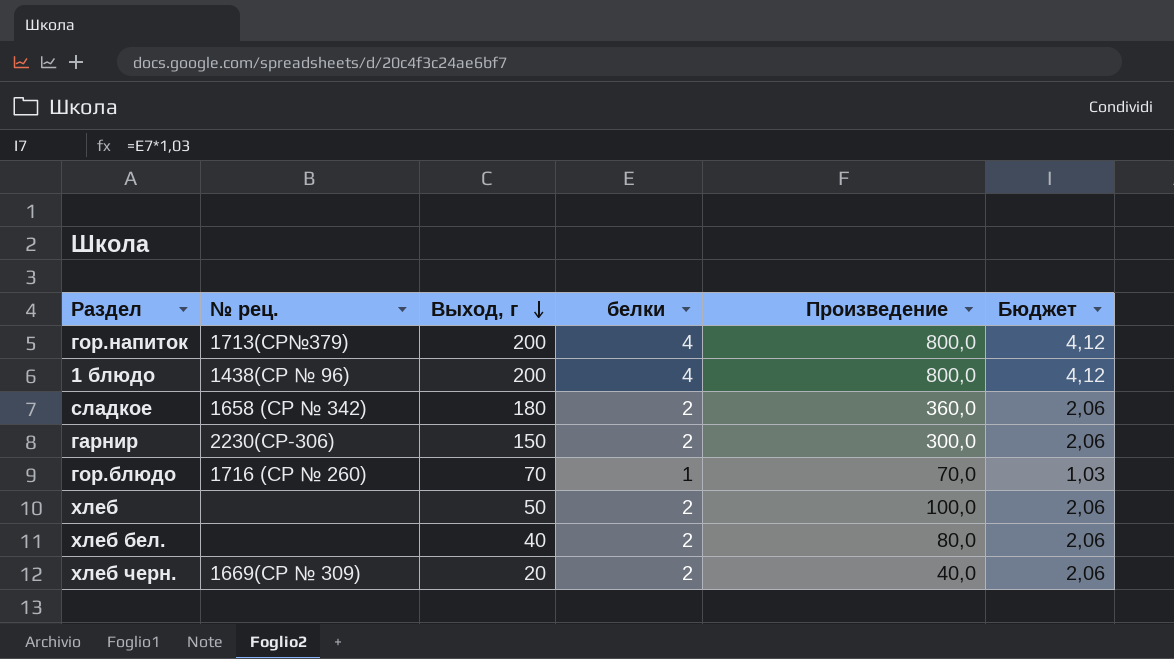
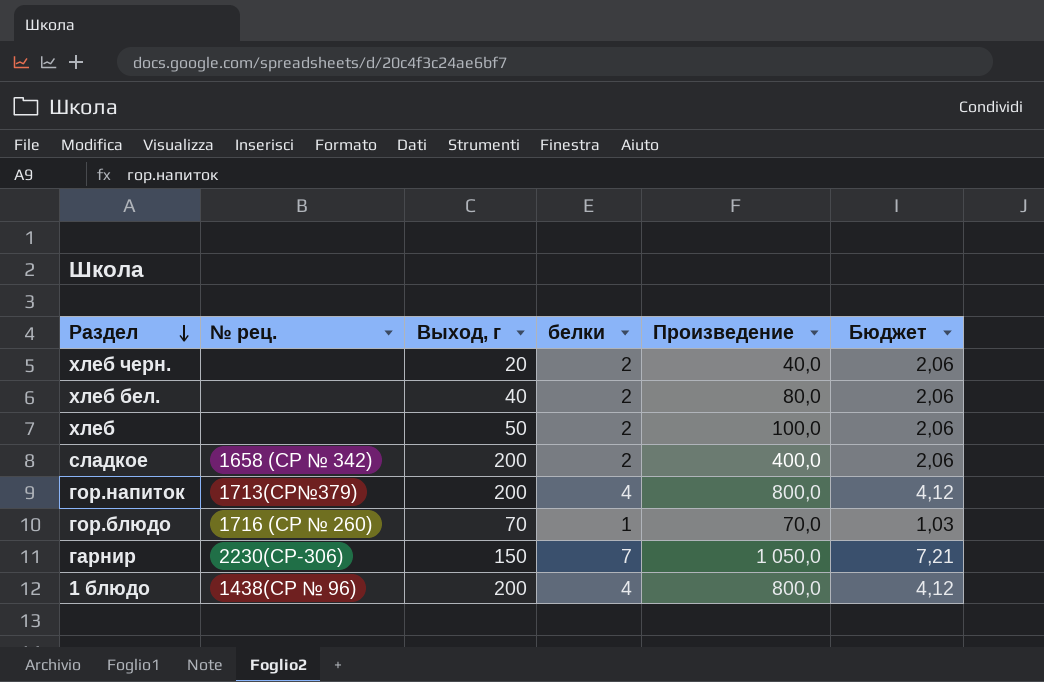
row order: Выход, г descending -> Раздел descending
хлеб черн. | № рец.: 1669(СР № 309) -> none
сладкое | Выход, г: 180 -> 200
сладкое | Произведение: 360,0 -> 400,0
гарнир | белки: 2 -> 7
гарнир | Произведение: 300,0 -> 1 050,0
гарнир | Бюджет: 2,06 -> 7,21

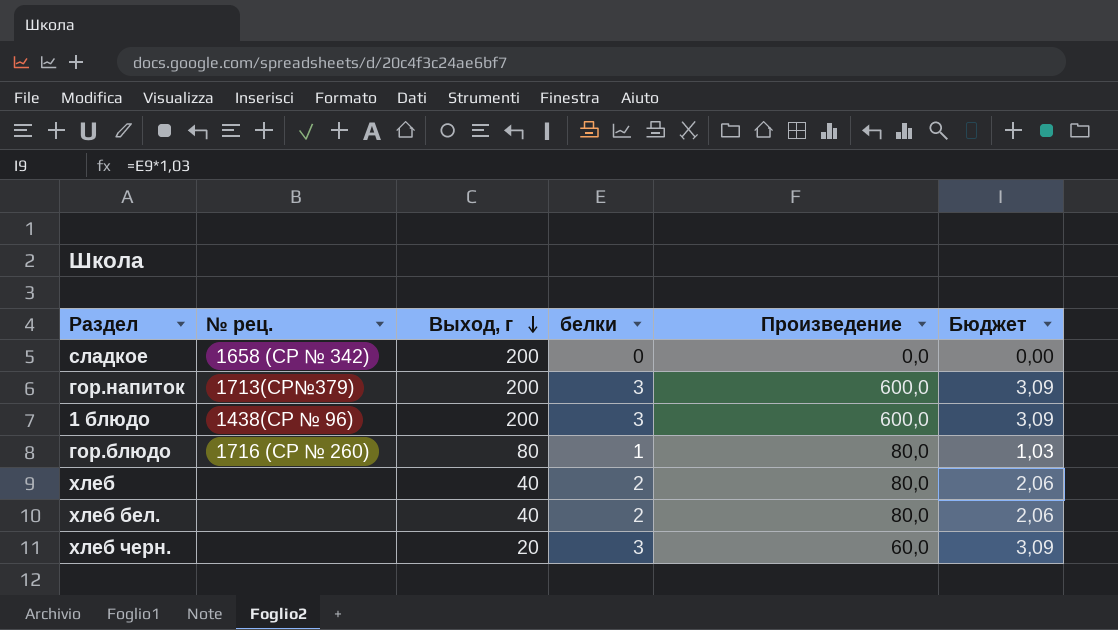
row order: Раздел descending -> Выход, г descending
row гарнир: 2230(СР-306) | 150 | 7 | 1 050,0 | 7,21 -> none
сладкое | белки: 2 -> 0
сладкое | Произведение: 400,0 -> 0,0
сладкое | Бюджет: 2,06 -> 0,00
гор.напиток | белки: 4 -> 3
гор.напиток | Произведение: 800,0 -> 600,0
гор.напиток | Бюджет: 4,12 -> 3,09
1 блюдо | белки: 4 -> 3
1 блюдо | Произведение: 800,0 -> 600,0
1 блюдо | Бюджет: 4,12 -> 3,09
гор.блюдо | Выход, г: 70 -> 80
гор.блюдо | Произведение: 70,0 -> 80,0
хлеб | Выход, г: 50 -> 40
хлеб | Произведение: 100,0 -> 80,0
хлеб черн. | белки: 2 -> 3
хлеб черн. | Произведение: 40,0 -> 60,0
хлеб черн. | Бюджет: 2,06 -> 3,09

